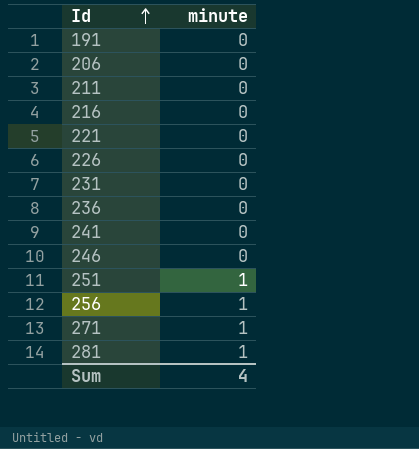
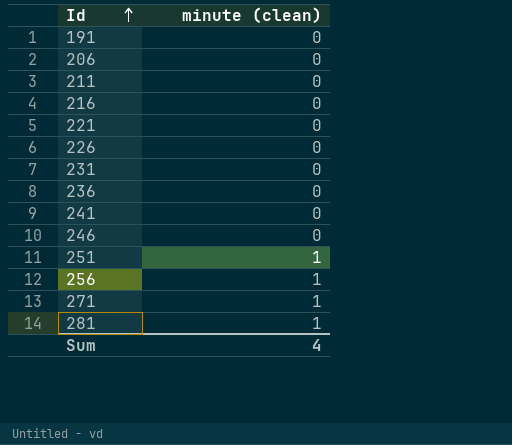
column name: minute -> minute (clean)

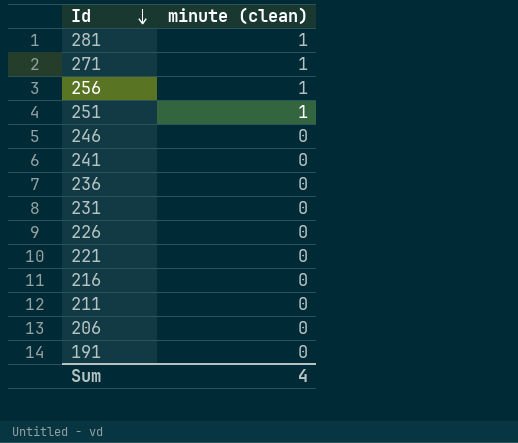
row order: Id ascending -> Id descending

